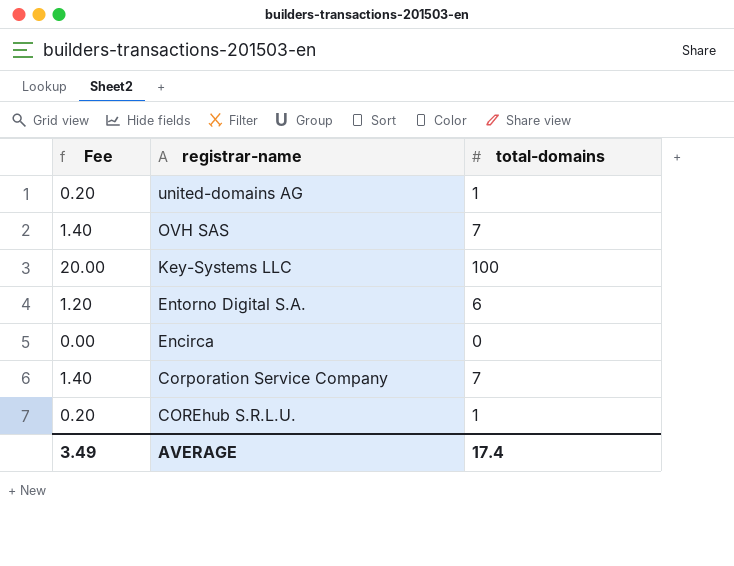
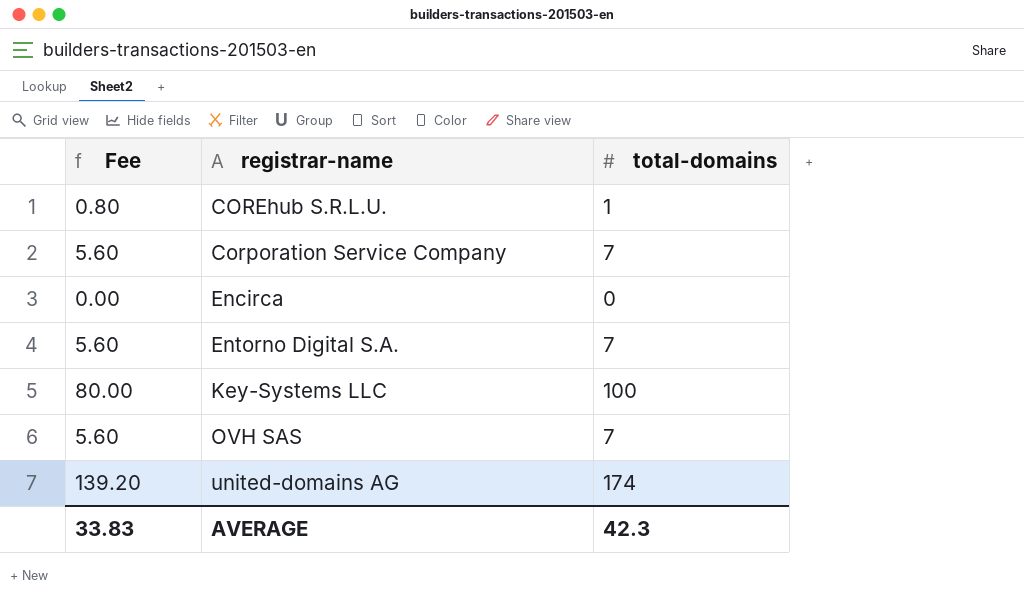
row order: registrar-name descending -> registrar-name ascending
column Fee | formula: [total-domains] * 0.2 -> [total-domains] * 0.8
Entorno Digital S.A. | total-domains: 6 -> 7
united-domains AG | total-domains: 1 -> 174
AVERAGE | Fee: 3.49 -> 33.83
AVERAGE | total-domains: 17.4 -> 42.3

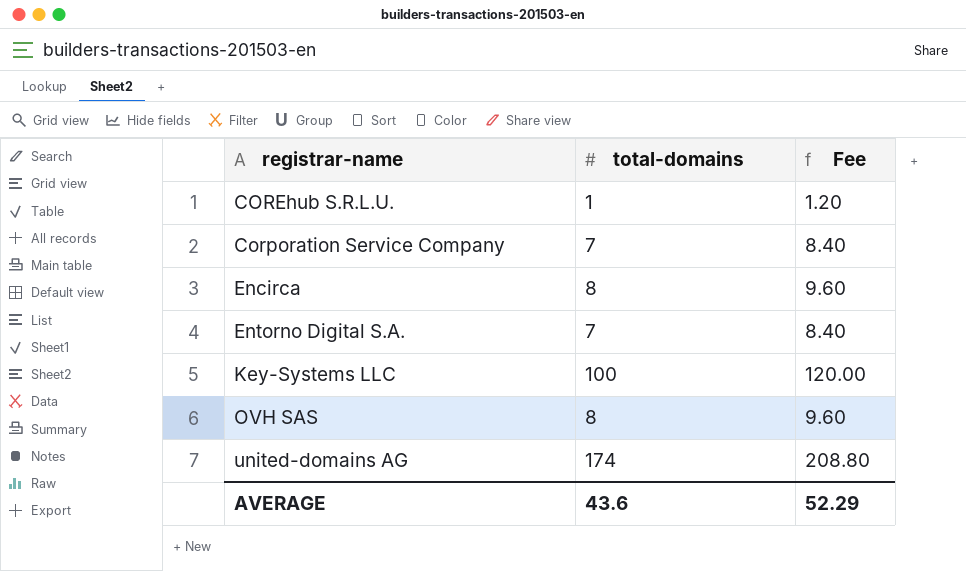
column Fee | formula: [total-domains] * 0.8 -> [total-domains] * 1.2
column Fee | position: 1 -> 3
Encirca | total-domains: 0 -> 8
OVH SAS | total-domains: 7 -> 8
AVERAGE | total-domains: 42.3 -> 43.6
AVERAGE | Fee: 33.83 -> 52.29

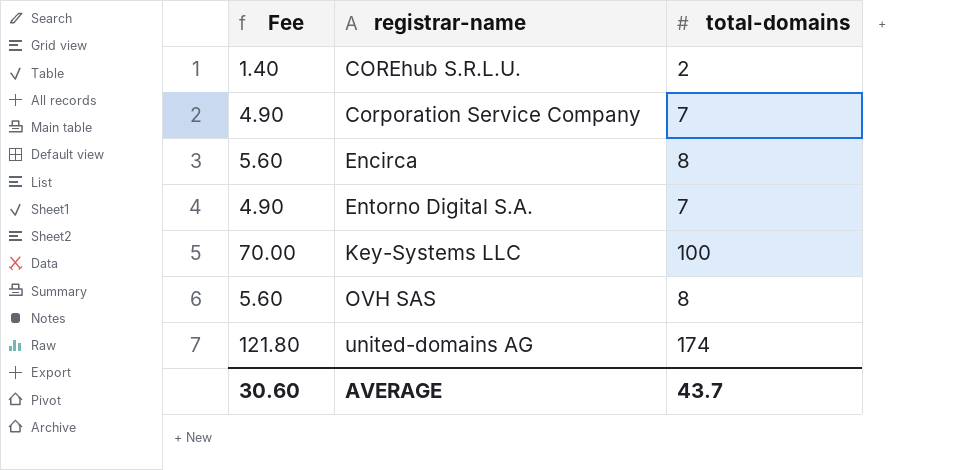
column Fee | formula: [total-domains] * 1.2 -> [total-domains] * 0.7
column Fee | position: 3 -> 1
COREhub S.R.L.U. | total-domains: 1 -> 2
AVERAGE | Fee: 52.29 -> 30.60
AVERAGE | total-domains: 43.6 -> 43.7

